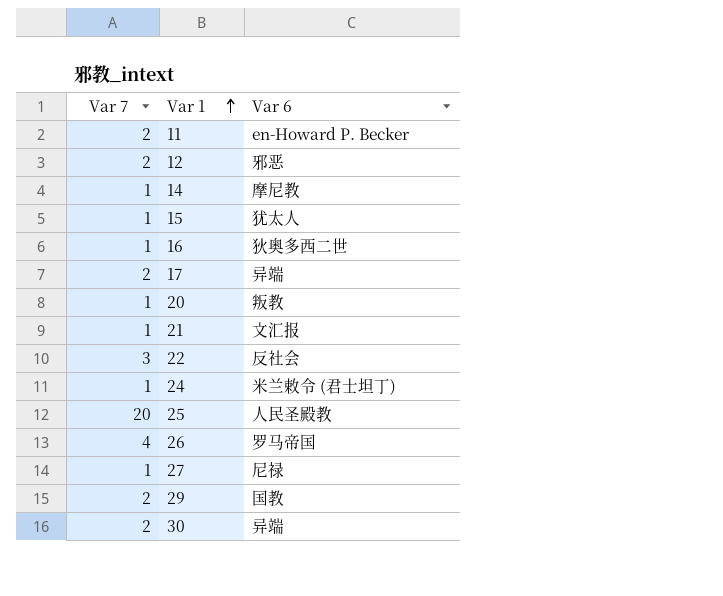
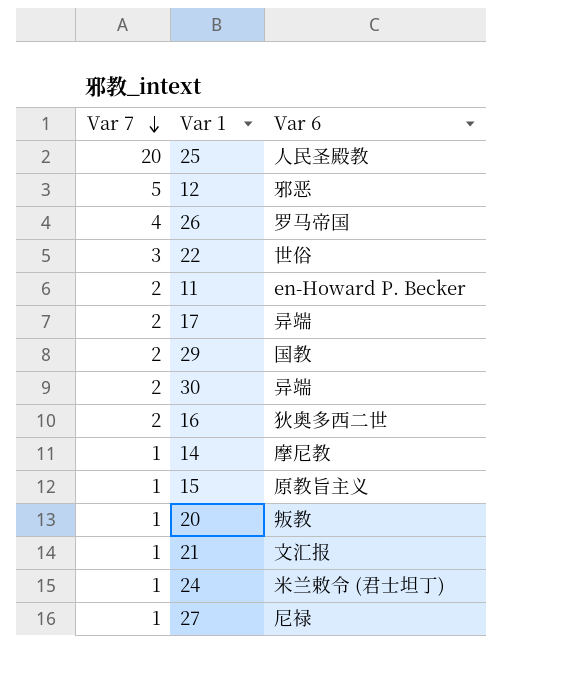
row order: Var 1 ascending -> Var 7 descending
12 | Var 7: 2 -> 5
22 | Var 6: 反社会 -> 世俗
16 | Var 7: 1 -> 2
15 | Var 6: 犹太人 -> 原教旨主义

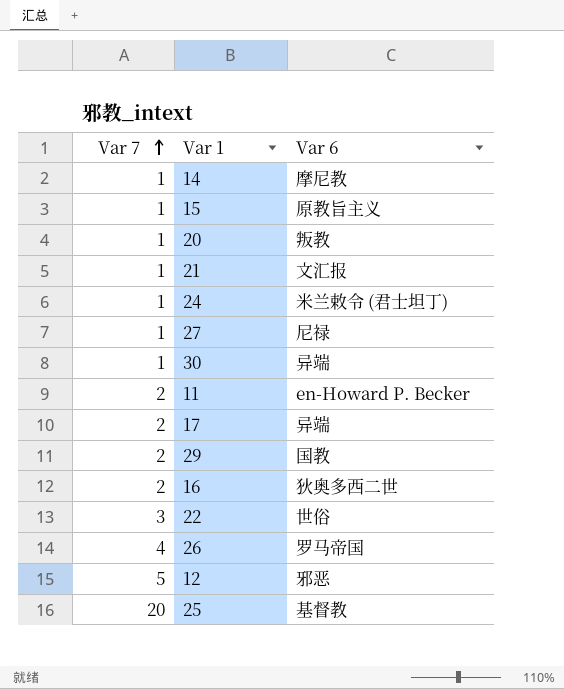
row order: Var 7 descending -> Var 7 ascending
30 | Var 7: 2 -> 1
25 | Var 6: 人民圣殿教 -> 基督教

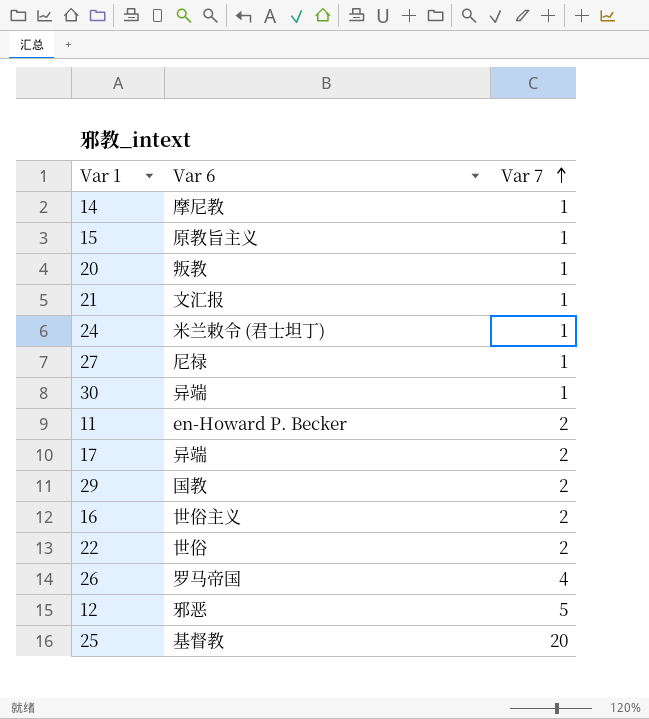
column Var 7 | position: 1 -> 3
16 | Var 6: 狄奥多西二世 -> 世俗主义
22 | Var 7: 3 -> 2

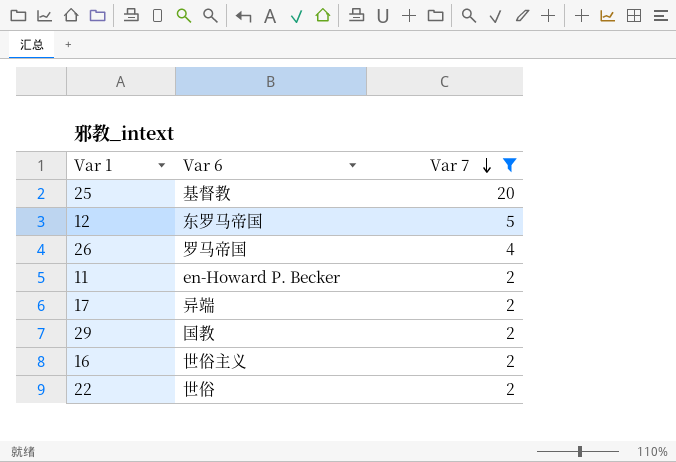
filter: none -> Var 7 != 1
row order: Var 7 ascending -> Var 7 descending
12 | Var 6: 邪恶 -> 东罗马帝国

